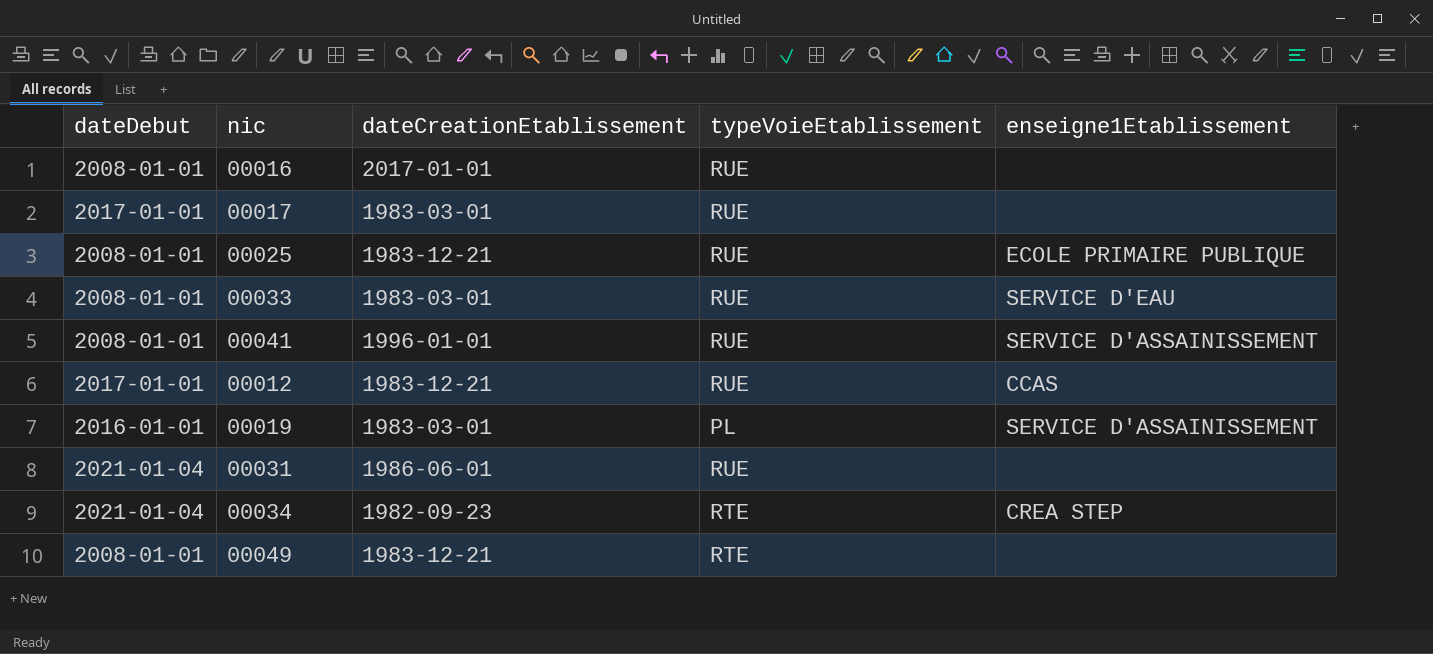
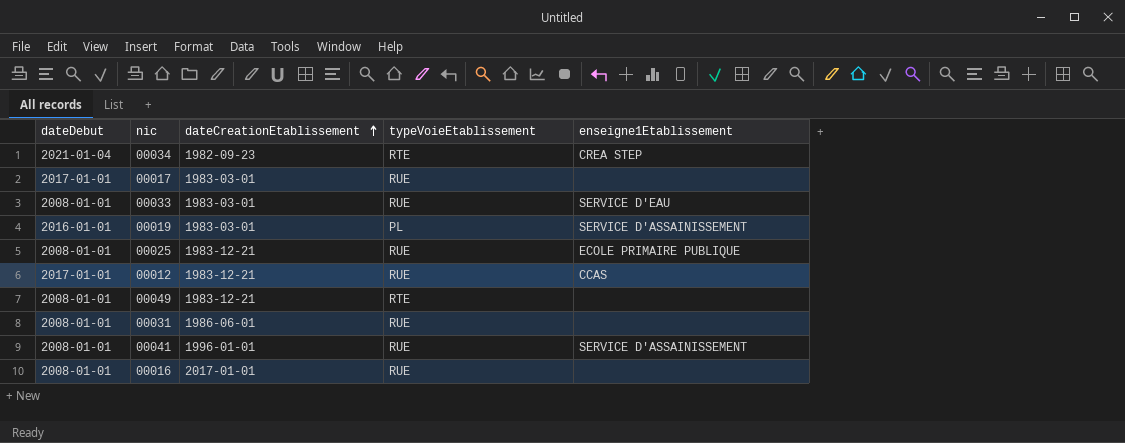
row order: none -> dateCreationEtablissement ascending
00031 | dateDebut: 2021-01-04 -> 2008-01-01

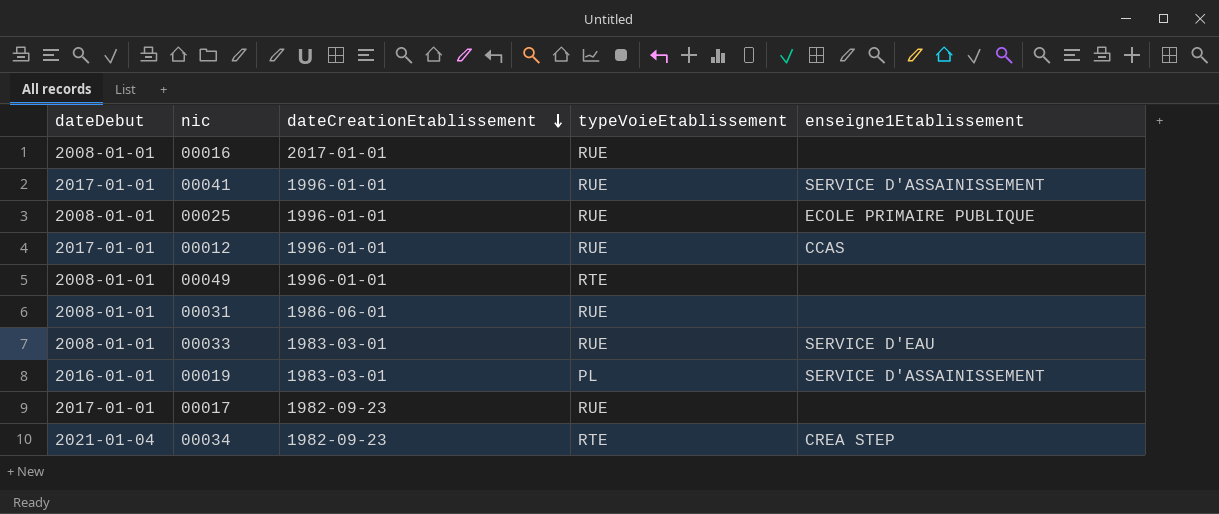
row order: dateCreationEtablissement ascending -> dateCreationEtablissement descending
00041 | dateDebut: 2008-01-01 -> 2017-01-01
00025 | dateCreationEtablissement: 1983-12-21 -> 1996-01-01
00012 | dateCreationEtablissement: 1983-12-21 -> 1996-01-01
00049 | dateCreationEtablissement: 1983-12-21 -> 1996-01-01
00017 | dateCreationEtablissement: 1983-03-01 -> 1982-09-23

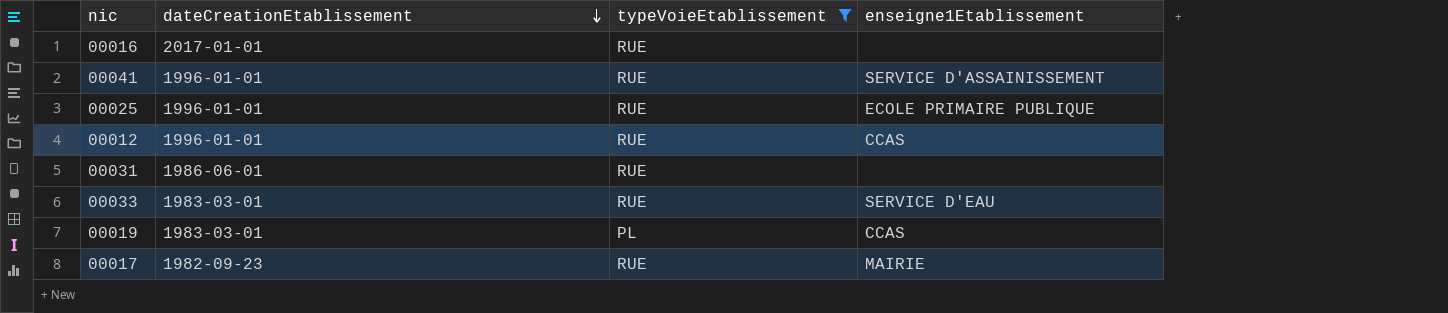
filter: none -> typeVoieEtablissement != RTE
column dateDebut | position: 1 -> none
00019 | enseigne1Etablissement: SERVICE D'ASSAINISSEMENT -> CCAS
00017 | enseigne1Etablissement: none -> MAIRIE

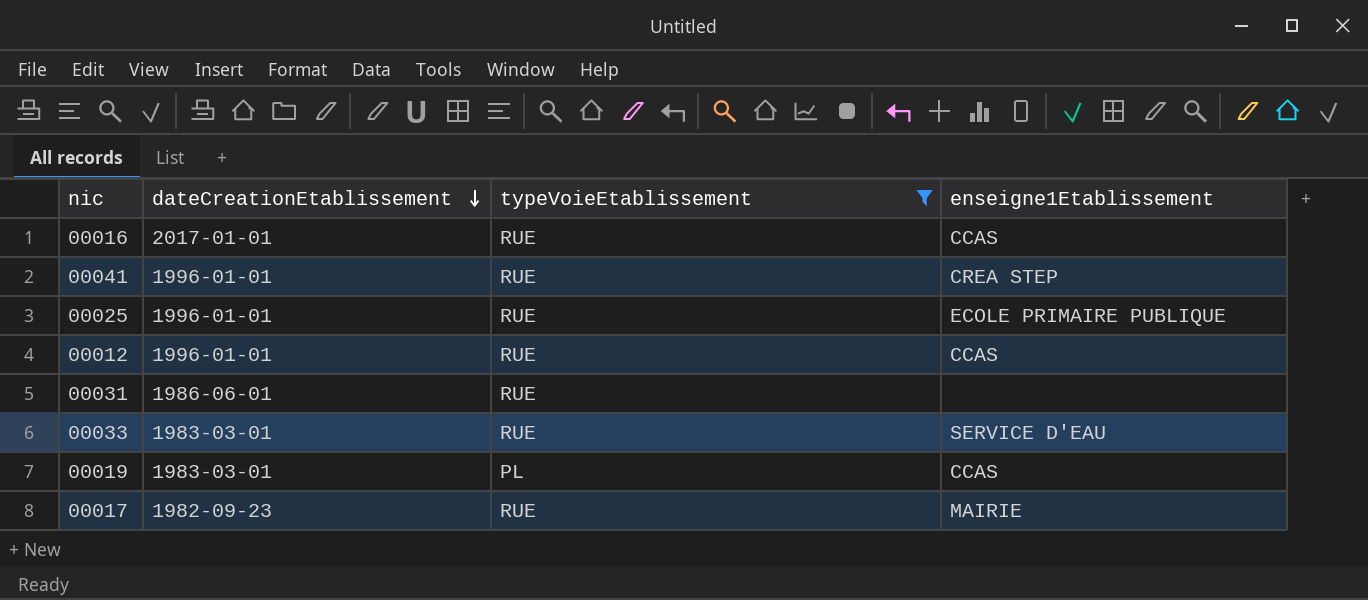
00016 | enseigne1Etablissement: none -> CCAS
00041 | enseigne1Etablissement: SERVICE D'ASSAINISSEMENT -> CREA STEP

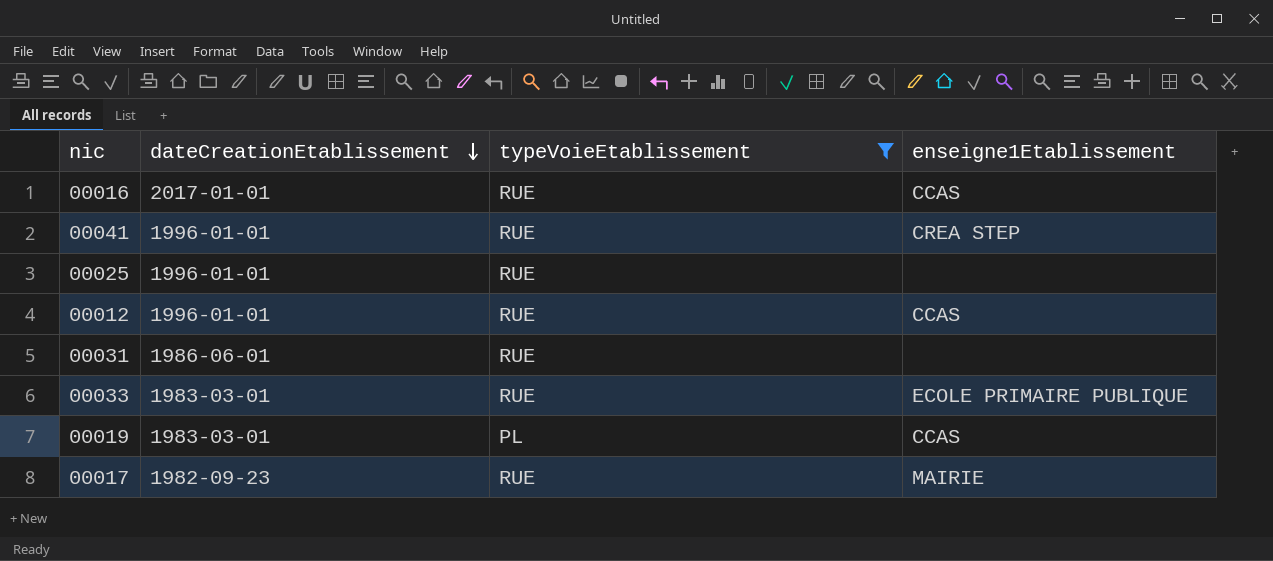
00025 | enseigne1Etablissement: ECOLE PRIMAIRE PUBLIQUE -> none
00033 | enseigne1Etablissement: SERVICE D'EAU -> ECOLE PRIMAIRE PUBLIQUE

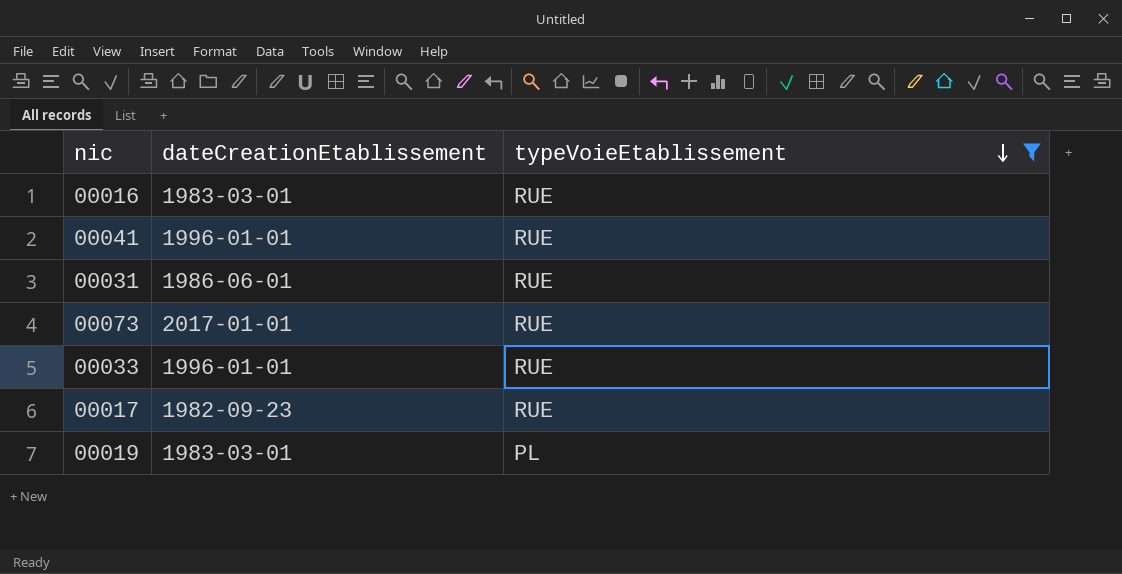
row order: dateCreationEtablissement descending -> typeVoieEtablissement descending
column enseigne1Etablissement | position: 4 -> none
row 00025: 1996-01-01 | RUE | none -> none
row 00012: 1996-01-01 | RUE | CCAS -> none
00016 | dateCreationEtablissement: 2017-01-01 -> 1983-03-01
row 00073: none -> 2017-01-01 | RUE
00033 | dateCreationEtablissement: 1983-03-01 -> 1996-01-01

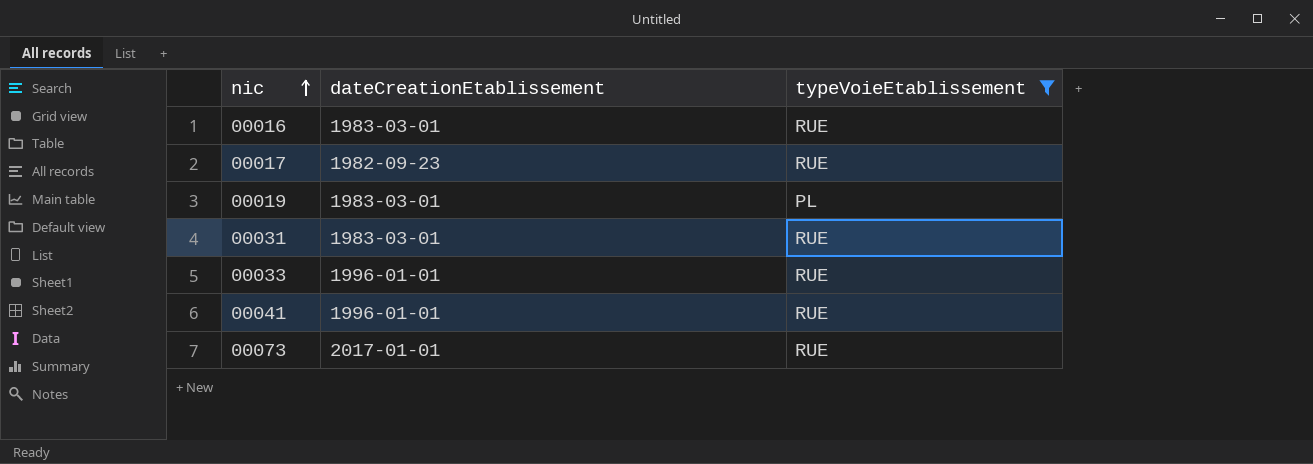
row order: typeVoieEtablissement descending -> nic ascending
00031 | dateCreationEtablissement: 1986-06-01 -> 1983-03-01

